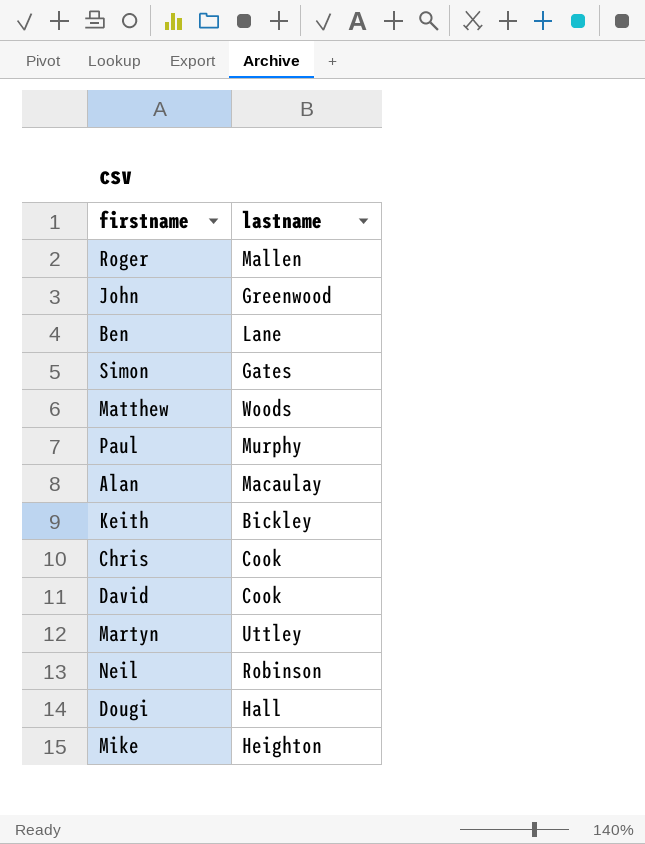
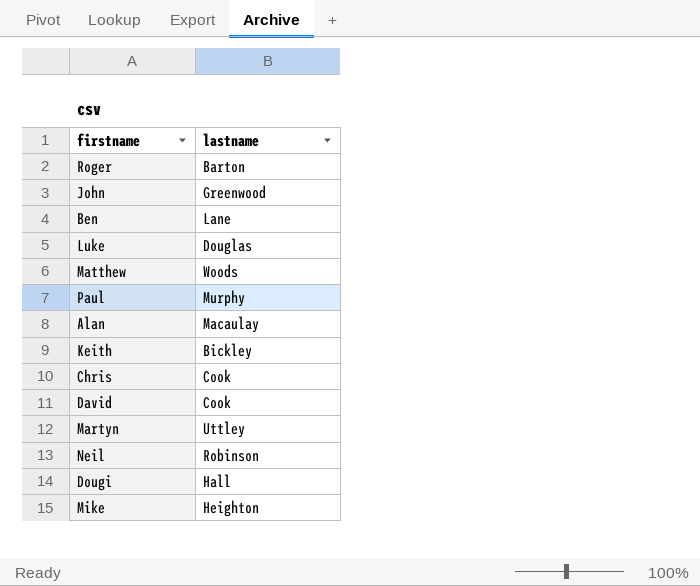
row Simon: Gates -> none
Roger | lastname: Mallen -> Barton
row Luke: none -> Douglas

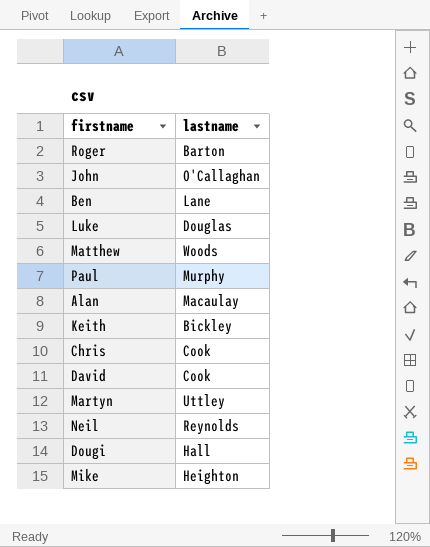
John | lastname: Greenwood -> O'Callaghan
Neil | lastname: Robinson -> Reynolds

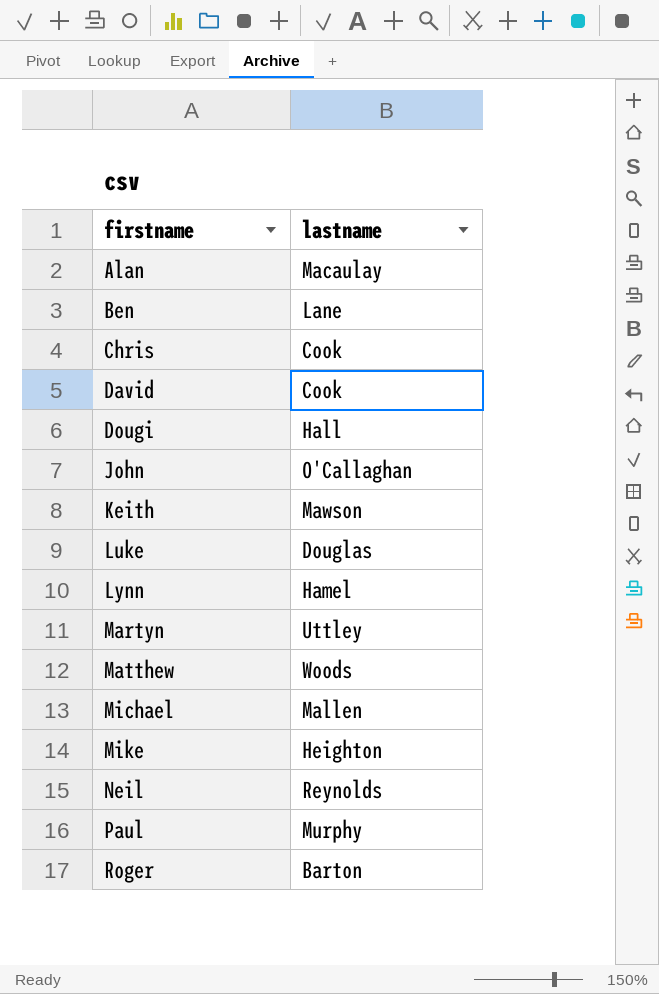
row order: none -> firstname ascending
Keith | lastname: Bickley -> Mawson
row Lynn: none -> Hamel
row Michael: none -> Mallen

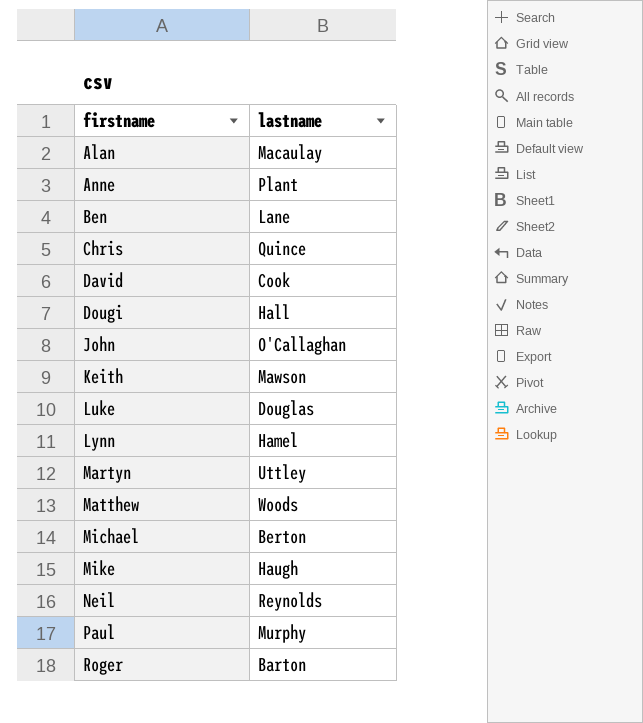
row Anne: none -> Plant
Chris | lastname: Cook -> Quince
Michael | lastname: Mallen -> Berton
Mike | lastname: Heighton -> Haugh

